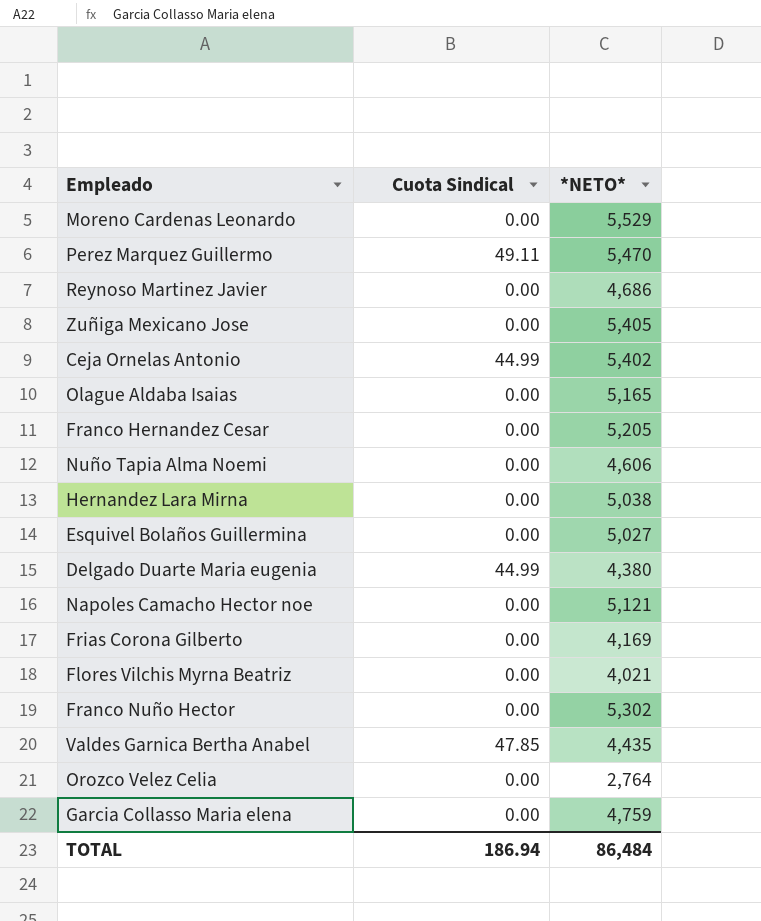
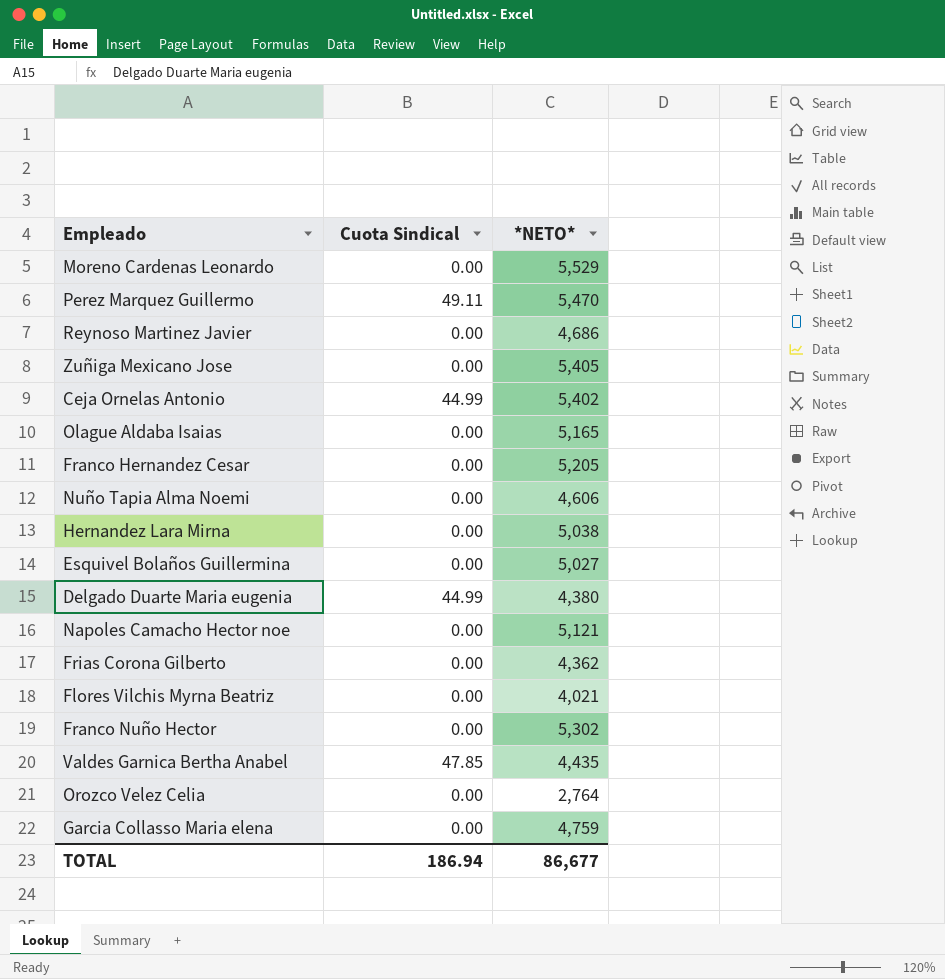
Frias Corona Gilberto | *NETO*: 4,169 -> 4,362
TOTAL | *NETO*: 86,484 -> 86,677

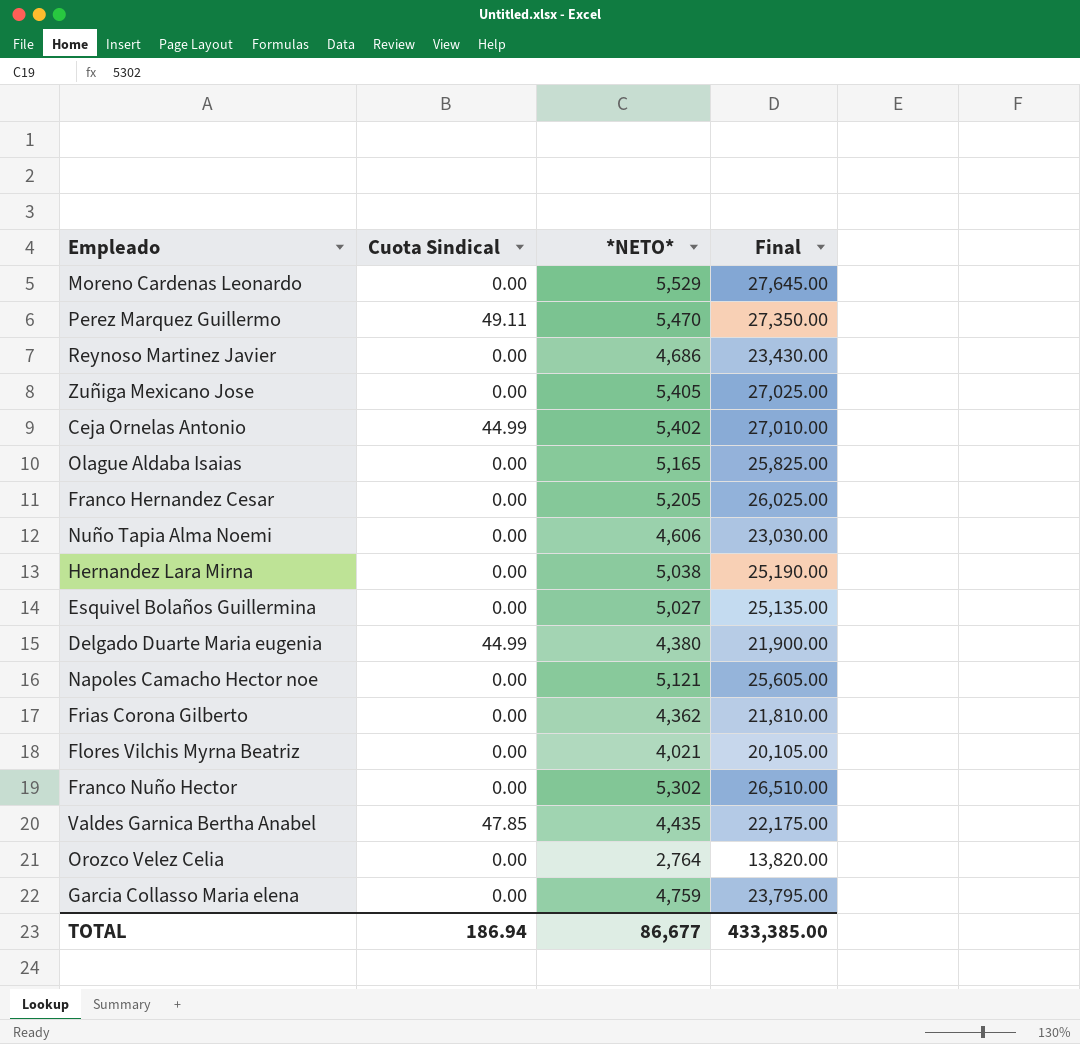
column Final | formula: none -> [*NETO*] * 5

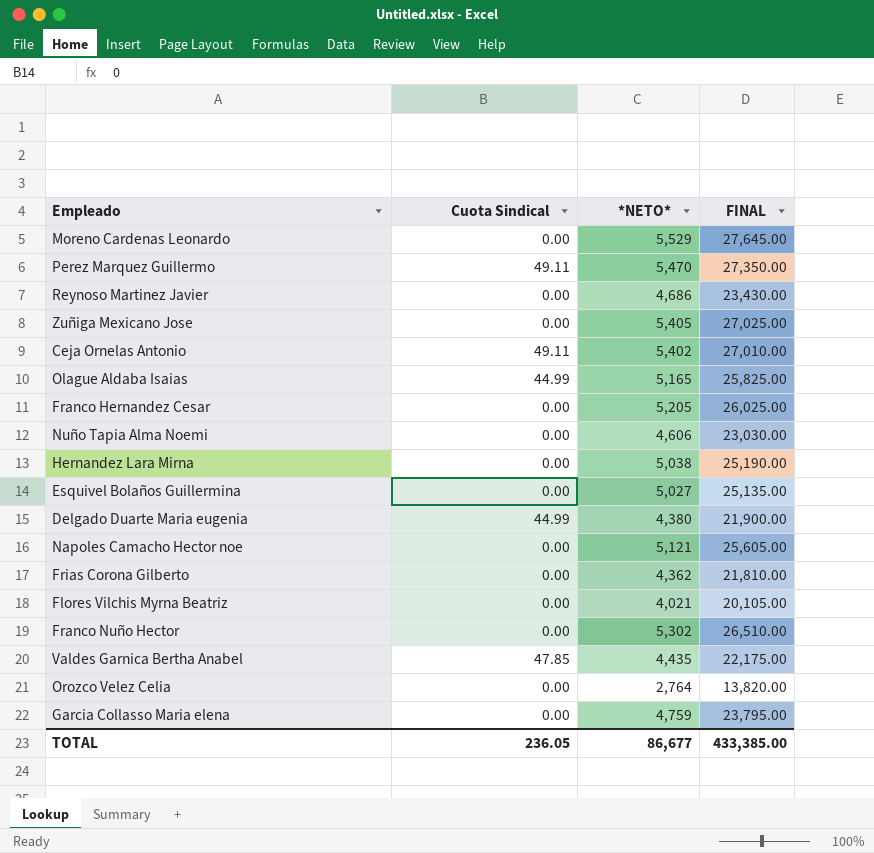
column name: Final -> FINAL
Ceja Ornelas Antonio | Cuota Sindical: 44.99 -> 49.11
Olague Aldaba Isaias | Cuota Sindical: 0.00 -> 44.99
TOTAL | Cuota Sindical: 186.94 -> 236.05

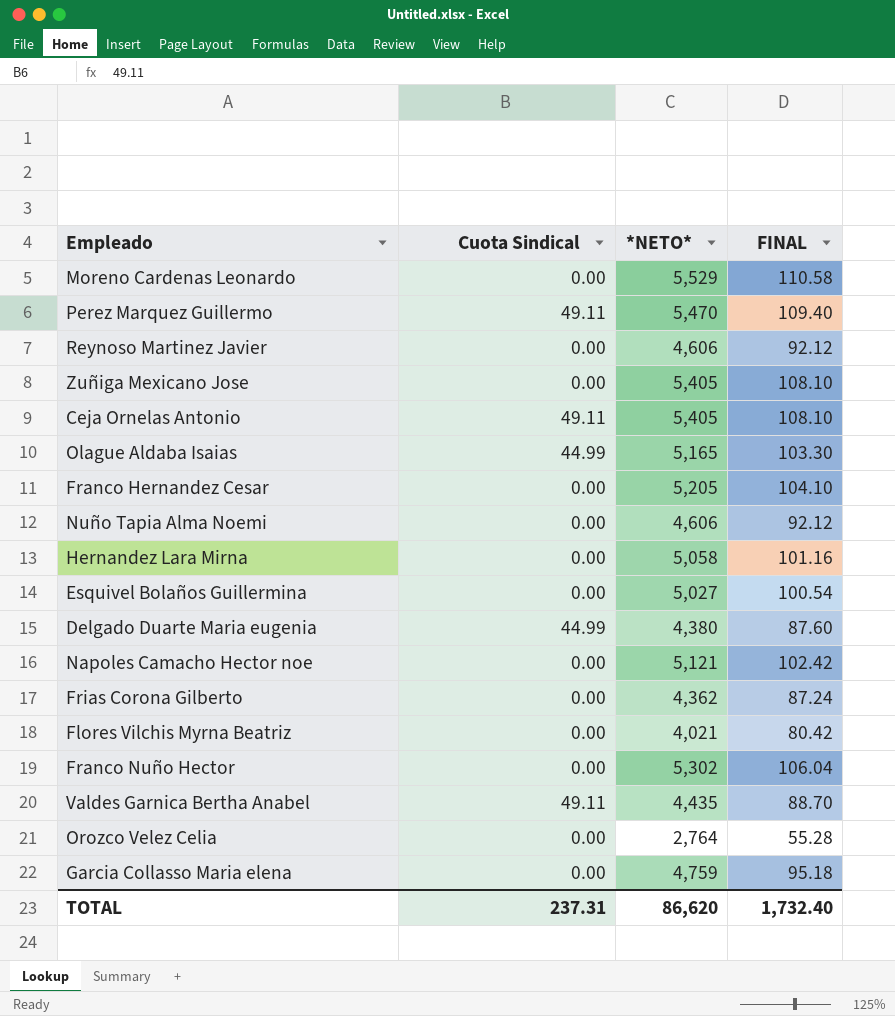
column FINAL | formula: [*NETO*] * 5 -> [*NETO*] * 0.02
Reynoso Martinez Javier | *NETO*: 4,686 -> 4,606
Ceja Ornelas Antonio | *NETO*: 5,402 -> 5,405
Hernandez Lara Mirna | *NETO*: 5,038 -> 5,058
Valdes Garnica Bertha Anabel | Cuota Sindical: 47.85 -> 49.11
TOTAL | Cuota Sindical: 236.05 -> 237.31
TOTAL | *NETO*: 86,677 -> 86,620
TOTAL | FINAL: 433,385.00 -> 1,732.40

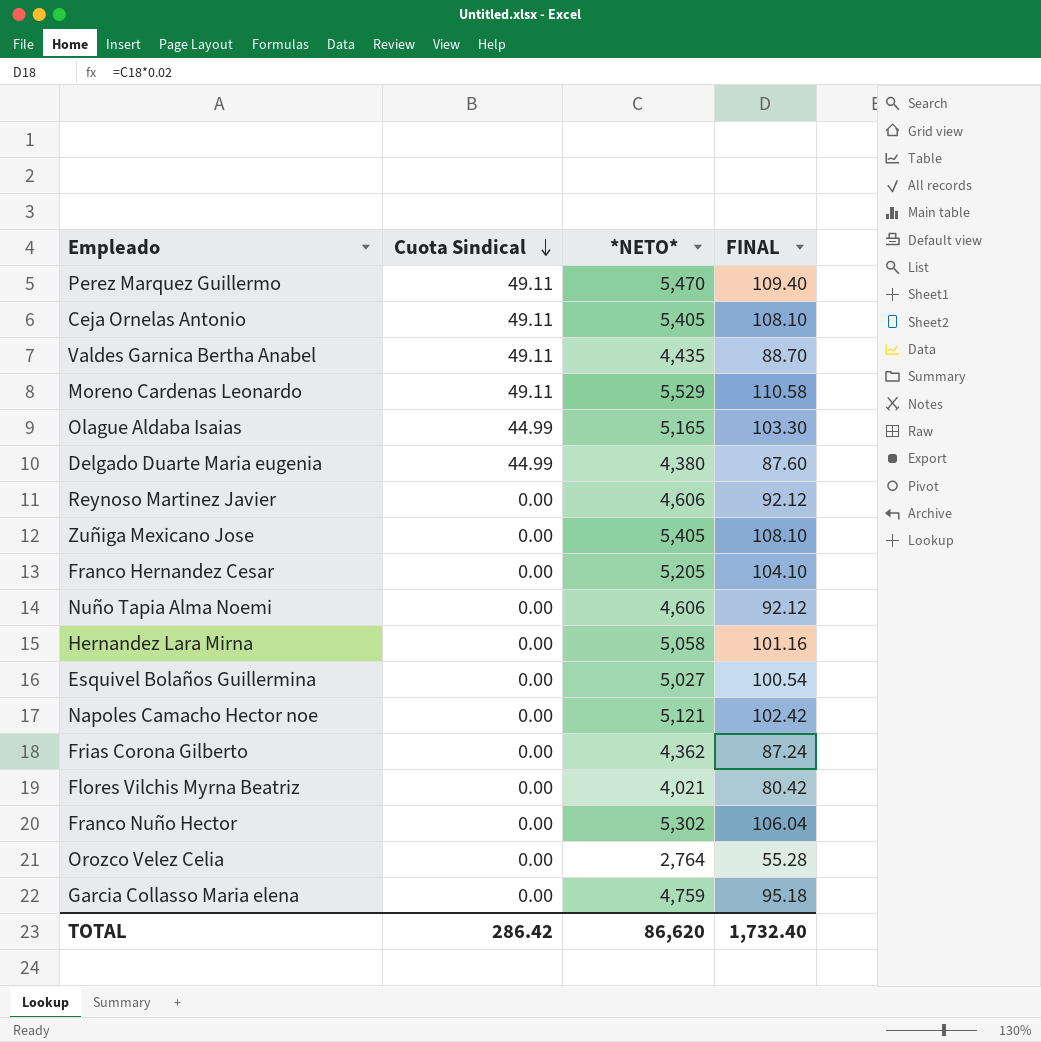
row order: none -> Cuota Sindical descending
Moreno Cardenas Leonardo | Cuota Sindical: 0.00 -> 49.11
TOTAL | Cuota Sindical: 237.31 -> 286.42

